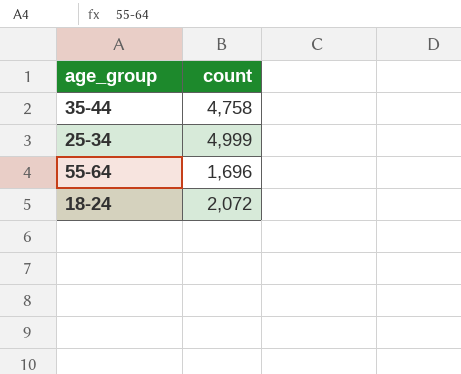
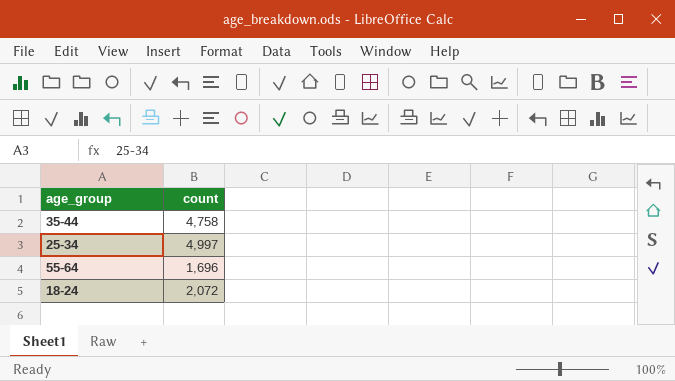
25-34 | count: 4,999 -> 4,997

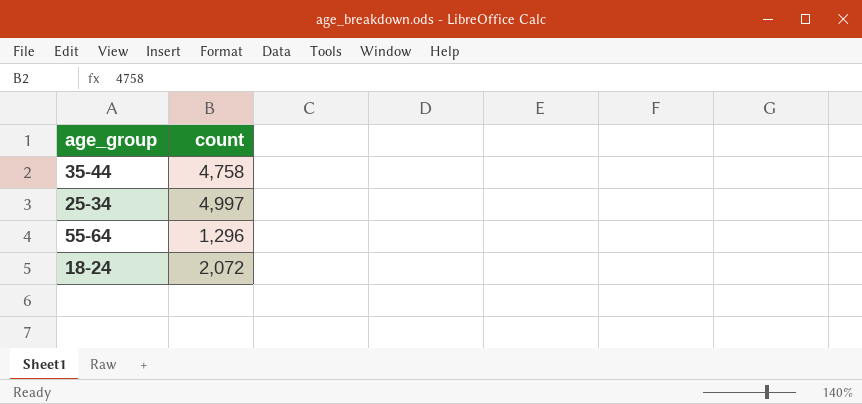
55-64 | count: 1,696 -> 1,296

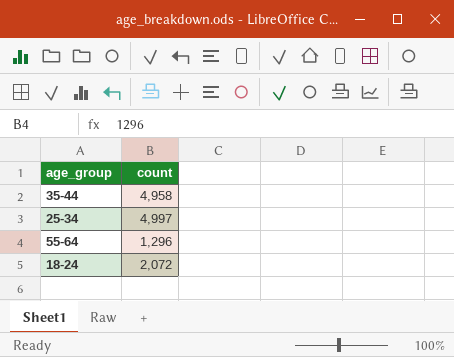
35-44 | count: 4,758 -> 4,958

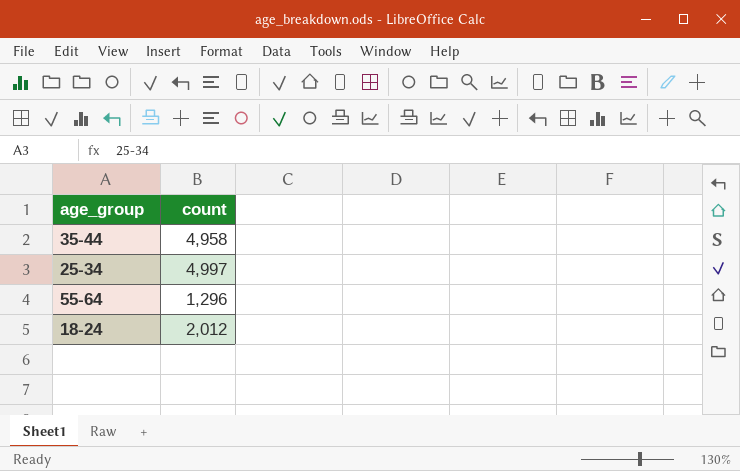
18-24 | count: 2,072 -> 2,012

